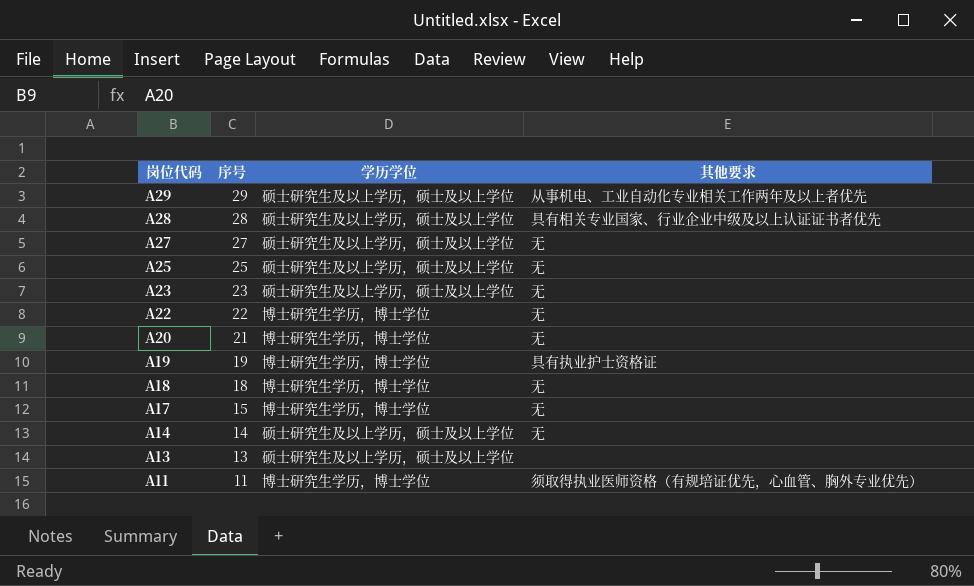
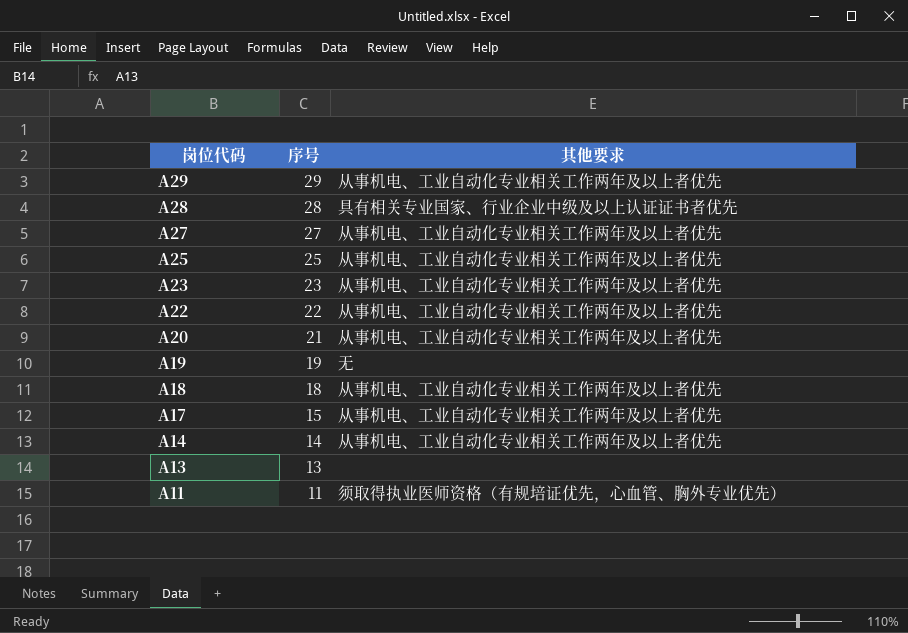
column 学历学位 | position: 3 -> none
A27 | 其他要求: 无 -> 从事机电、工业自动化专业相关工作两年及以上者优先
A25 | 其他要求: 无 -> 从事机电、工业自动化专业相关工作两年及以上者优先
A23 | 其他要求: 无 -> 从事机电、工业自动化专业相关工作两年及以上者优先
A22 | 其他要求: 无 -> 从事机电、工业自动化专业相关工作两年及以上者优先
A20 | 其他要求: 无 -> 从事机电、工业自动化专业相关工作两年及以上者优先
A19 | 其他要求: 具有执业护士资格证 -> 无
A18 | 其他要求: 无 -> 从事机电、工业自动化专业相关工作两年及以上者优先
A17 | 其他要求: 无 -> 从事机电、工业自动化专业相关工作两年及以上者优先
A14 | 其他要求: 无 -> 从事机电、工业自动化专业相关工作两年及以上者优先

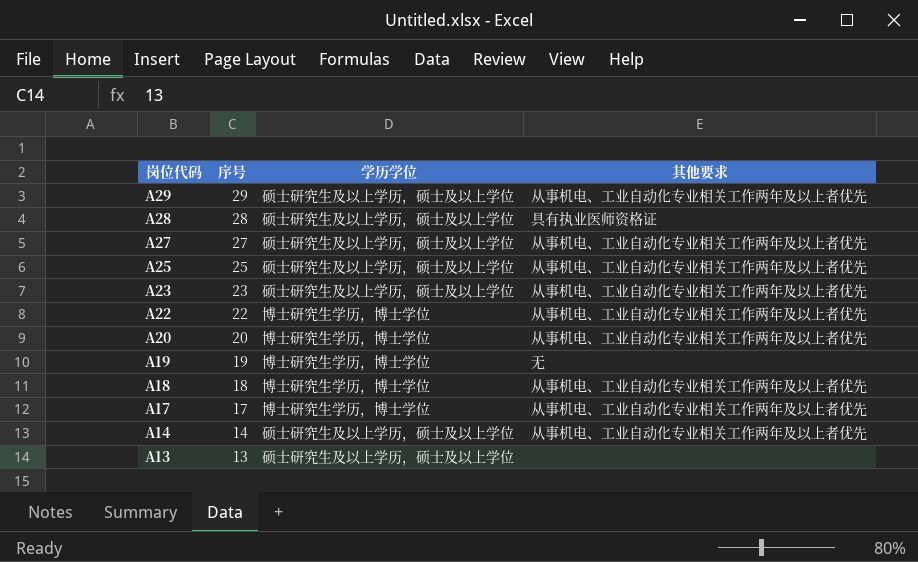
column 学历学位 | position: none -> 3
row A11: 11 | 须取得执业医师资格（有规培证优先，心血管、胸外专业优先） -> none
A28 | 其他要求: 具有相关专业国家、行业企业中级及以上认证证书者优先 -> 具有执业医师资格证
A20 | 序号: 21 -> 20
A17 | 序号: 15 -> 17

